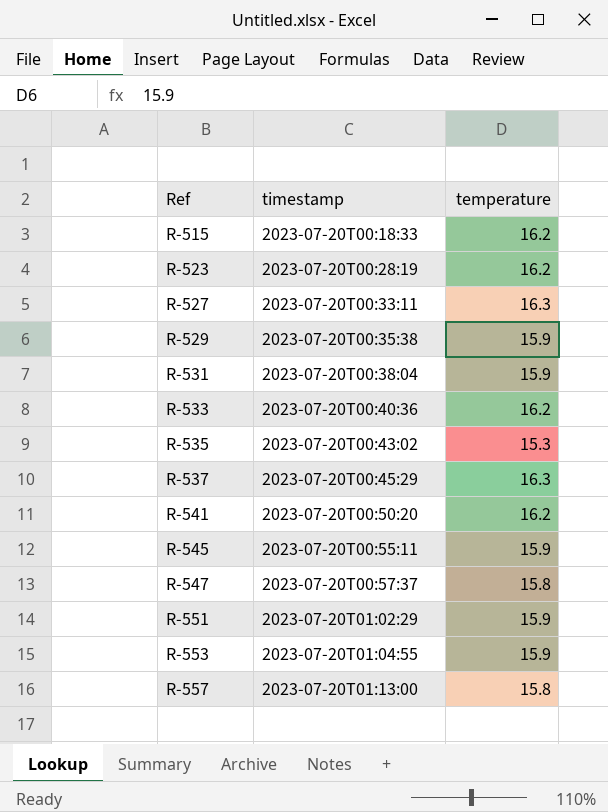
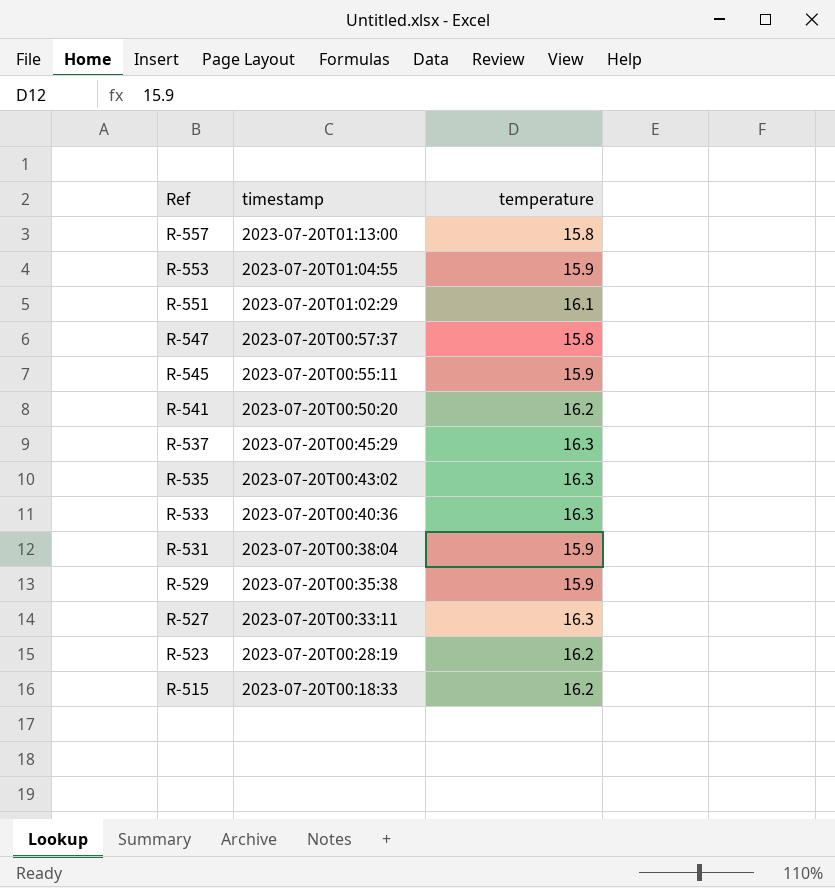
row order: Ref ascending -> Ref descending
R-551 | temperature: 15.9 -> 16.1
R-535 | temperature: 15.3 -> 16.3
R-533 | temperature: 16.2 -> 16.3

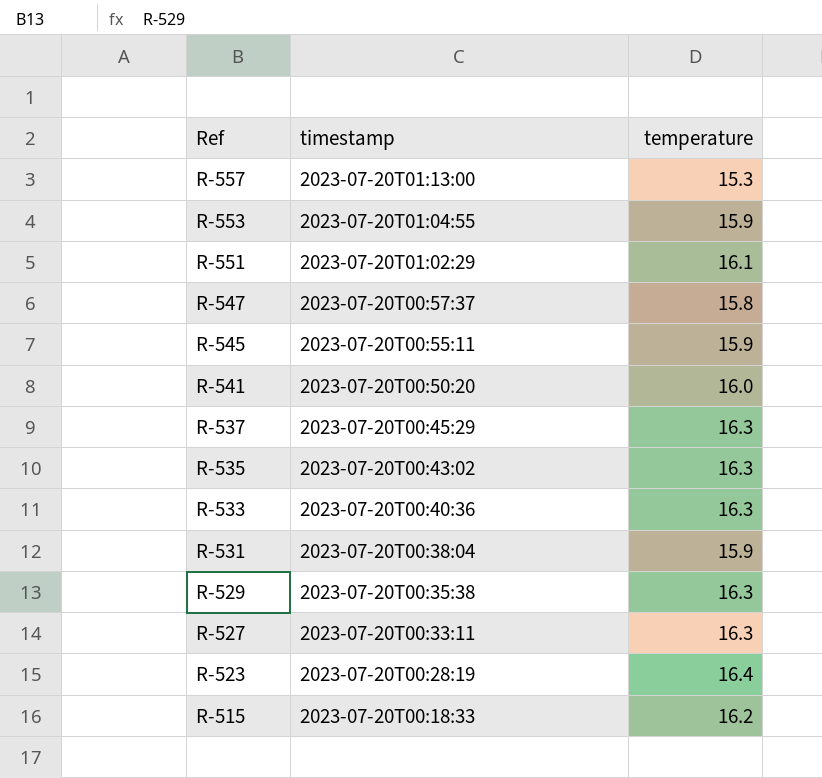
R-557 | temperature: 15.8 -> 15.3
R-541 | temperature: 16.2 -> 16.0
R-529 | temperature: 15.9 -> 16.3
R-523 | temperature: 16.2 -> 16.4

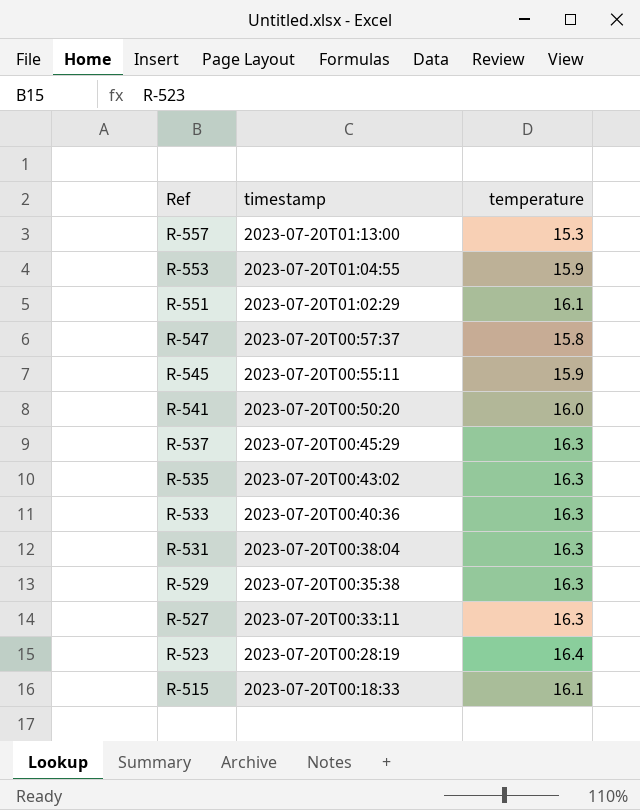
R-531 | temperature: 15.9 -> 16.3
R-515 | temperature: 16.2 -> 16.1

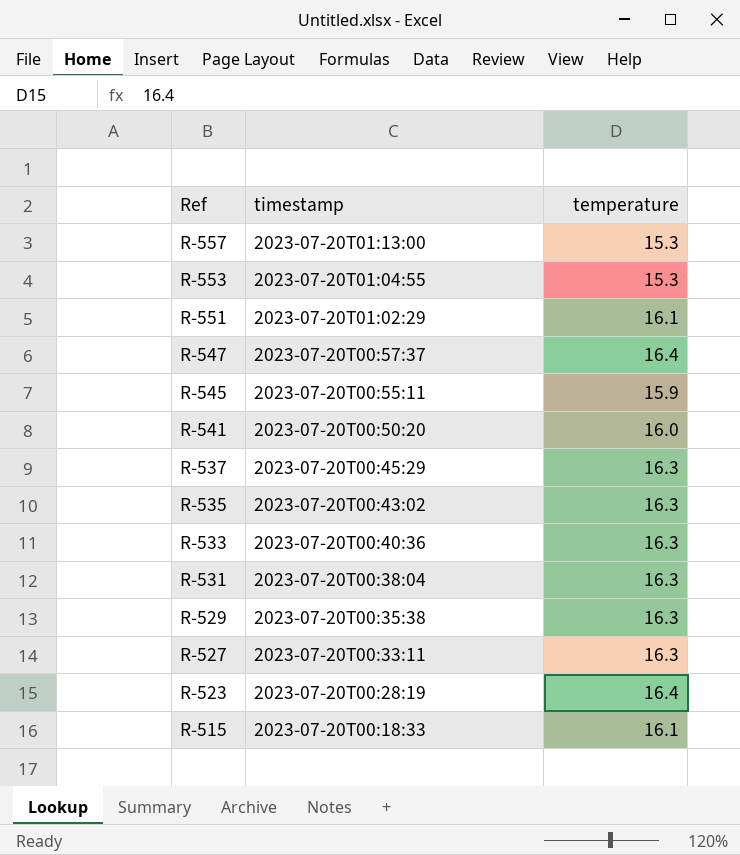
R-553 | temperature: 15.9 -> 15.3
R-547 | temperature: 15.8 -> 16.4

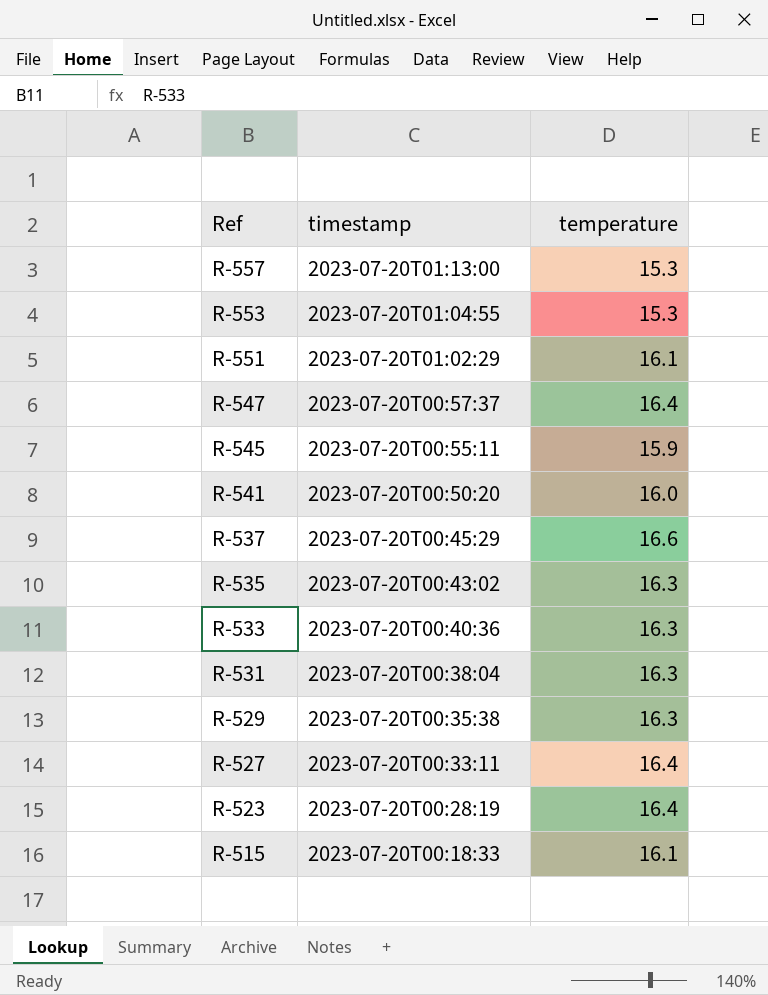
R-537 | temperature: 16.3 -> 16.6
R-527 | temperature: 16.3 -> 16.4

